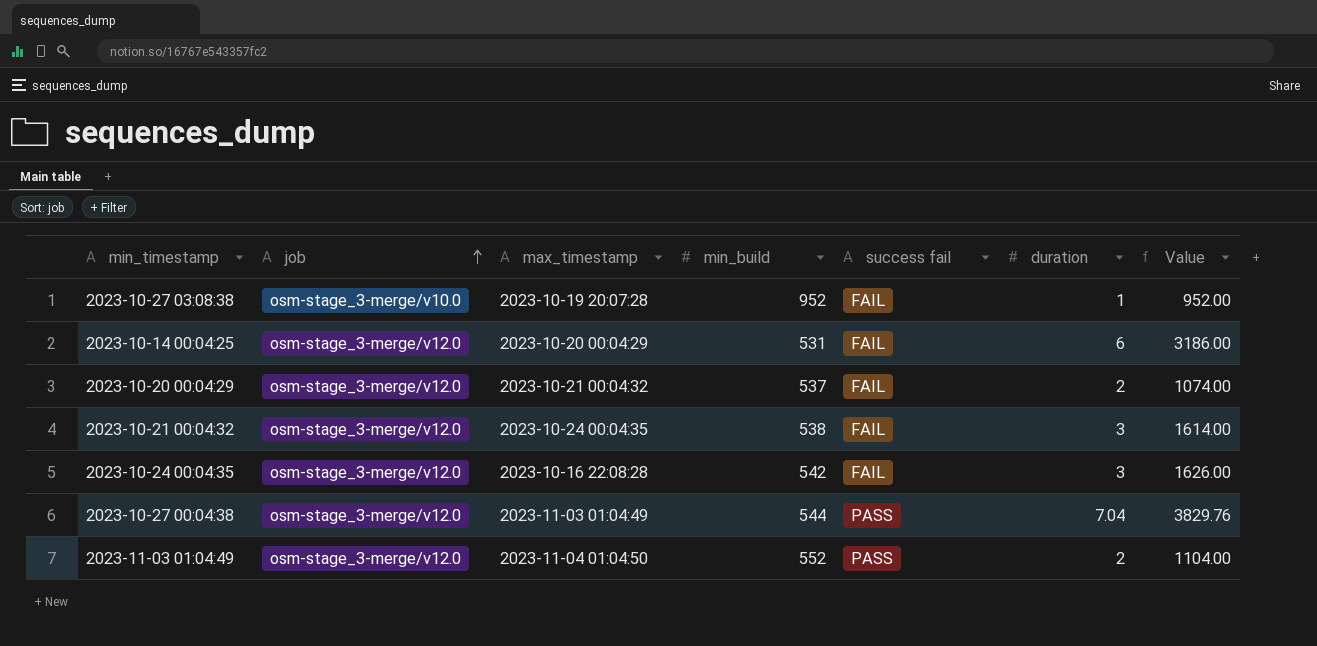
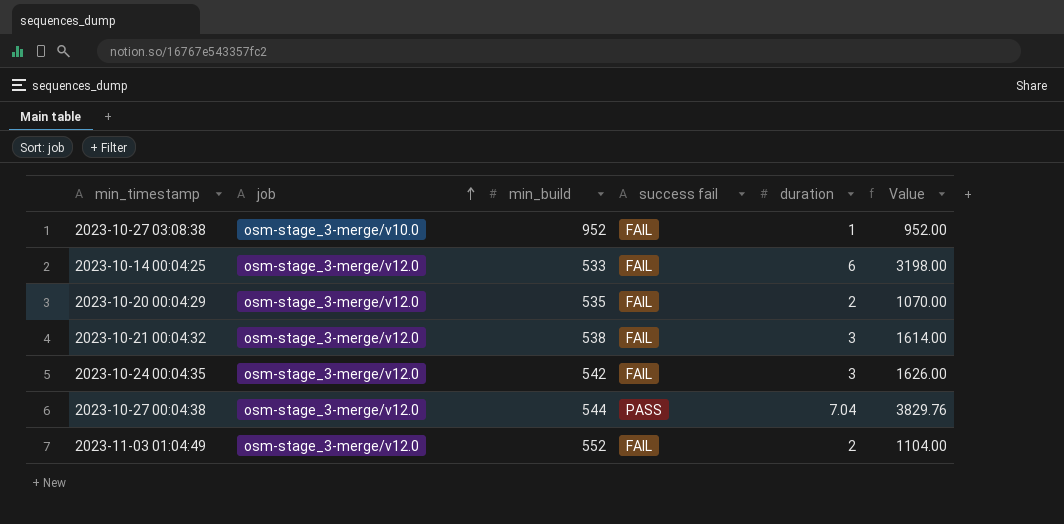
column max_timestamp | position: 3 -> none
2023-10-14 00:04:25 | min_build: 531 -> 533
2023-10-14 00:04:25 | Value: 3186.00 -> 3198.00
2023-10-20 00:04:29 | min_build: 537 -> 535
2023-10-20 00:04:29 | Value: 1074.00 -> 1070.00
2023-11-03 01:04:49 | success fail: PASS -> FAIL

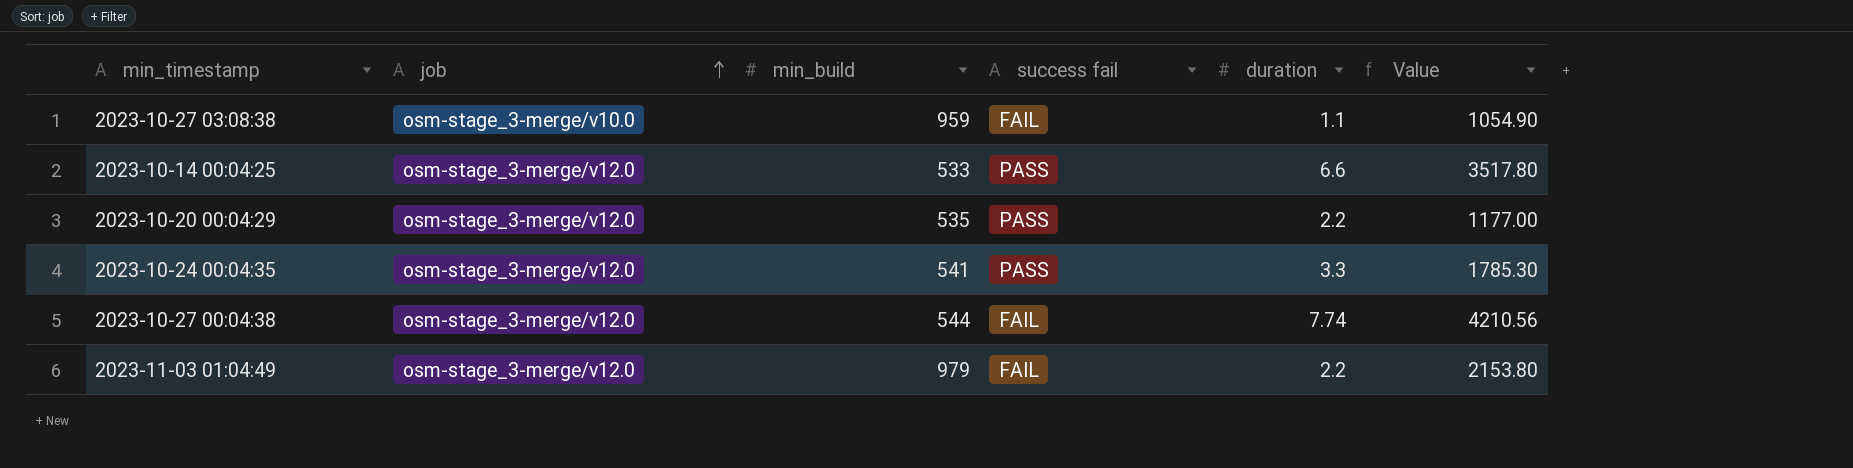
row 2023-10-21 00:04:32: osm-stage_3-merge/v12.0 | 538 | FAIL | 3 | 1614.00 -> none
2023-10-27 03:08:38 | min_build: 952 -> 959
2023-10-27 03:08:38 | duration: 1 -> 1.1
2023-10-27 03:08:38 | Value: 952.00 -> 1054.90
2023-10-14 00:04:25 | success fail: FAIL -> PASS
2023-10-14 00:04:25 | duration: 6 -> 6.6
2023-10-14 00:04:25 | Value: 3198.00 -> 3517.80
2023-10-20 00:04:29 | success fail: FAIL -> PASS
2023-10-20 00:04:29 | duration: 2 -> 2.2
2023-10-20 00:04:29 | Value: 1070.00 -> 1177.00
2023-10-24 00:04:35 | min_build: 542 -> 541
2023-10-24 00:04:35 | success fail: FAIL -> PASS
2023-10-24 00:04:35 | duration: 3 -> 3.3
2023-10-24 00:04:35 | Value: 1626.00 -> 1785.30
2023-10-27 00:04:38 | success fail: PASS -> FAIL
2023-10-27 00:04:38 | duration: 7.04 -> 7.74
2023-10-27 00:04:38 | Value: 3829.76 -> 4210.56
2023-11-03 01:04:49 | min_build: 552 -> 979
2023-11-03 01:04:49 | duration: 2 -> 2.2
2023-11-03 01:04:49 | Value: 1104.00 -> 2153.80

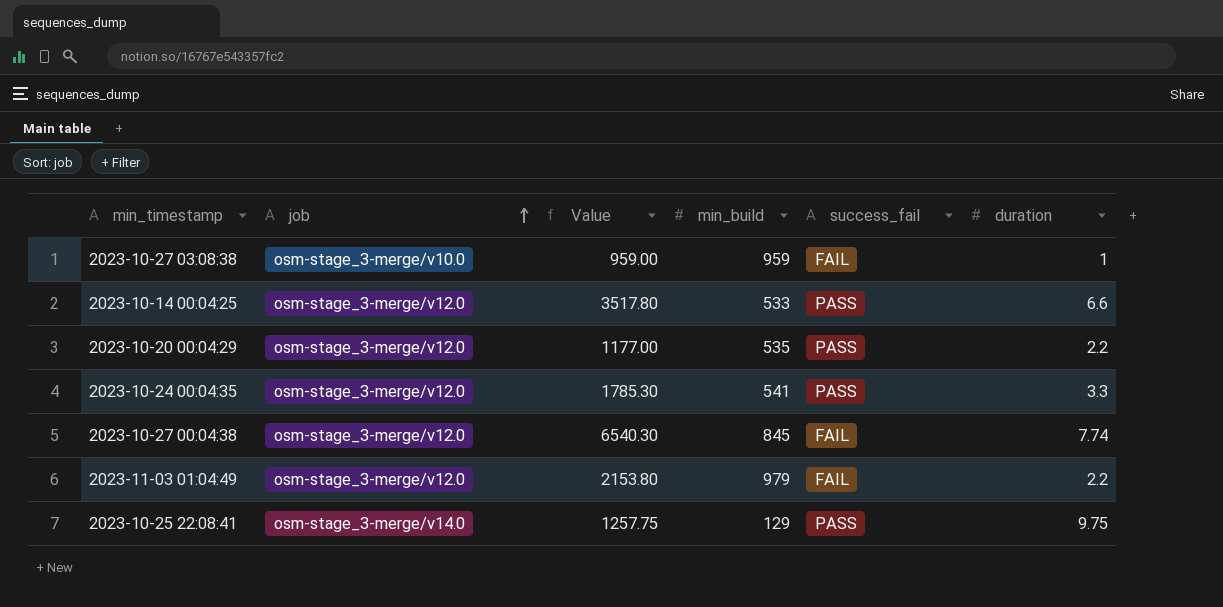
column Value | position: 6 -> 3
column name: success fail -> success_fail
2023-10-27 03:08:38 | Value: 1054.90 -> 959.00
2023-10-27 03:08:38 | duration: 1.1 -> 1
2023-10-27 00:04:38 | Value: 4210.56 -> 6540.30
2023-10-27 00:04:38 | min_build: 544 -> 845
row 2023-10-25 22:08:41: none -> osm-stage_3-merge/v14.0 | 1257.75 | 129 | PASS | 9.75

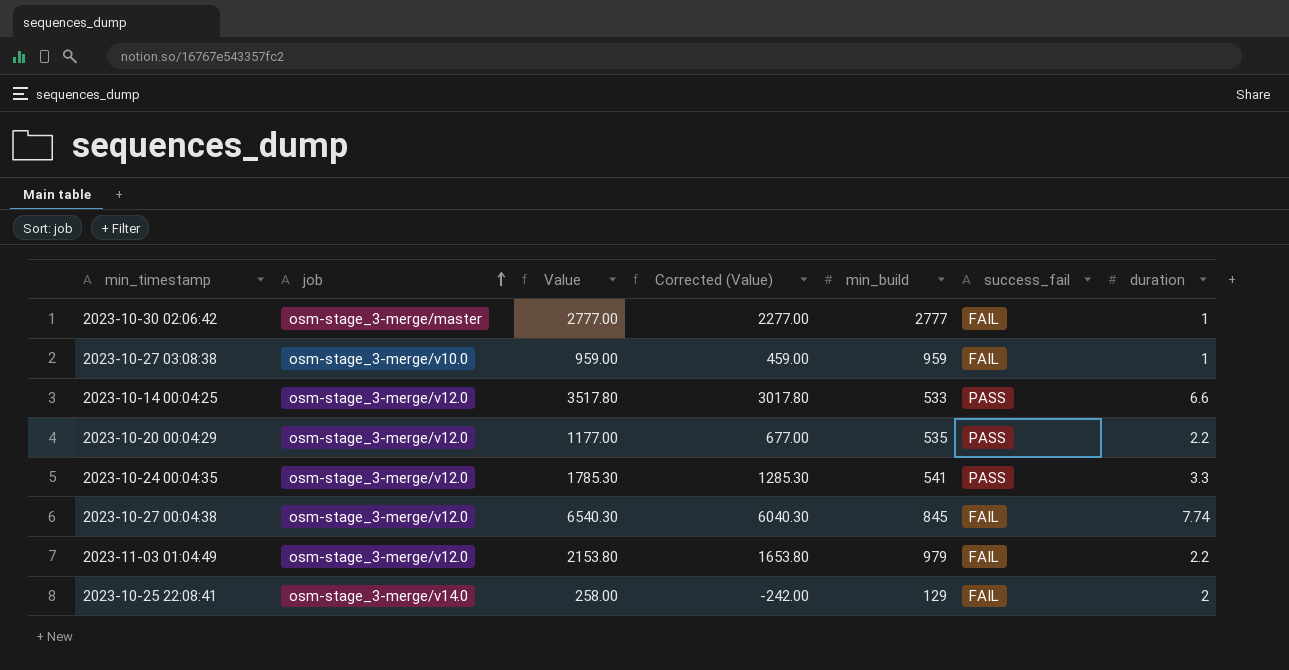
column Corrected (Value) | formula: none -> [Value] - 500
row 2023-10-30 02:06:42: none -> osm-stage_3-merge/master | 2777.00 | 2277.00 | 2777 | FAIL | 1
2023-10-25 22:08:41 | Value: 1257.75 -> 258.00
2023-10-25 22:08:41 | success_fail: PASS -> FAIL
2023-10-25 22:08:41 | duration: 9.75 -> 2

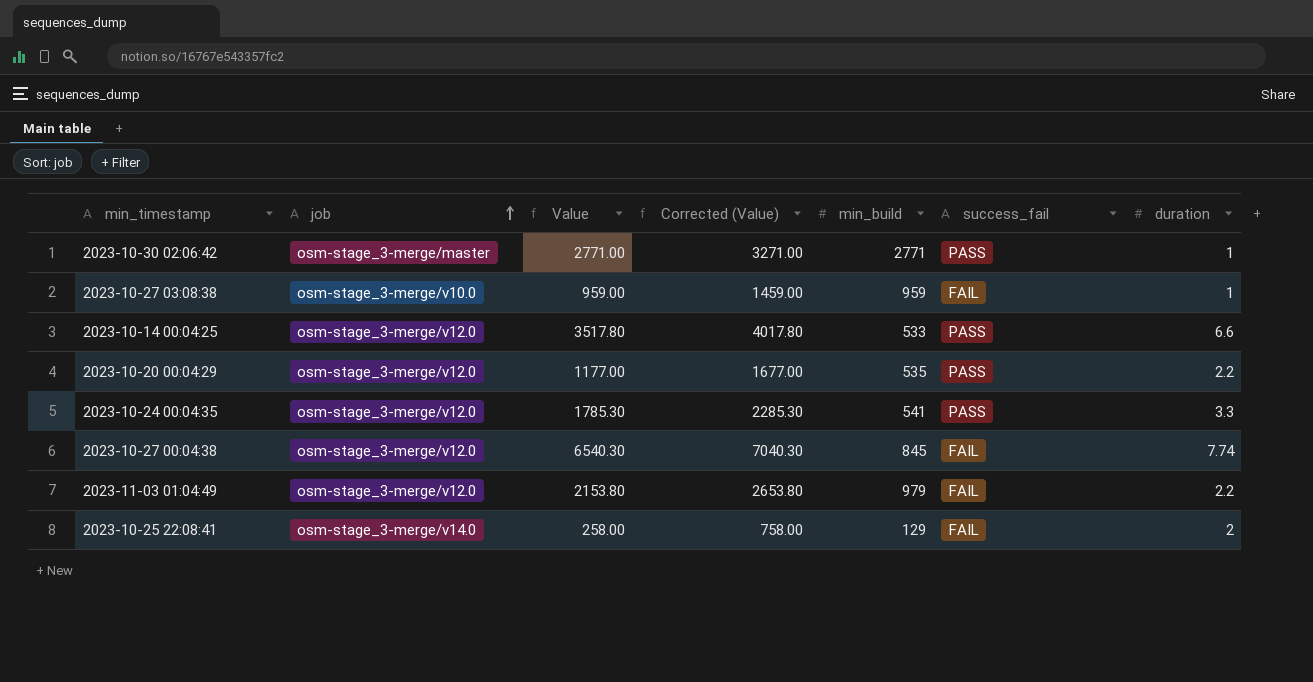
column Corrected (Value) | formula: [Value] - 500 -> [Value] + 500
2023-10-30 02:06:42 | Value: 2777.00 -> 2771.00
2023-10-30 02:06:42 | min_build: 2777 -> 2771
2023-10-30 02:06:42 | success_fail: FAIL -> PASS

